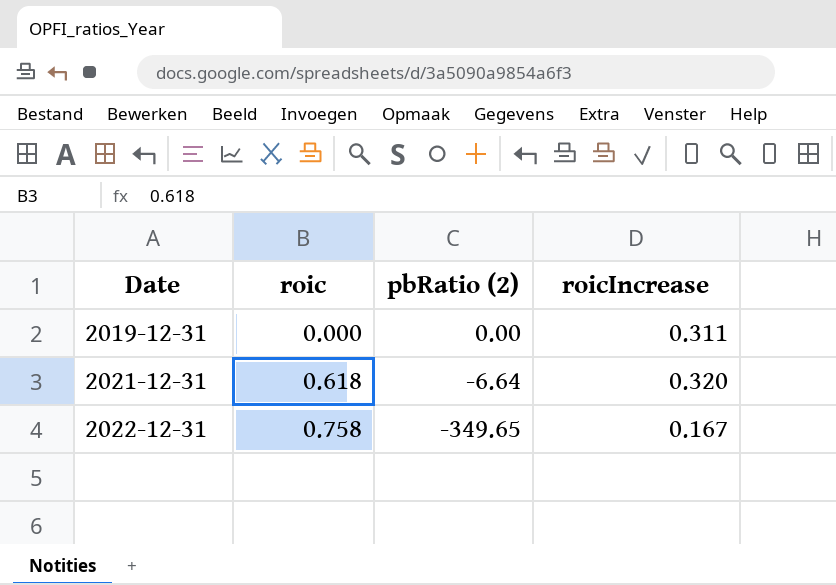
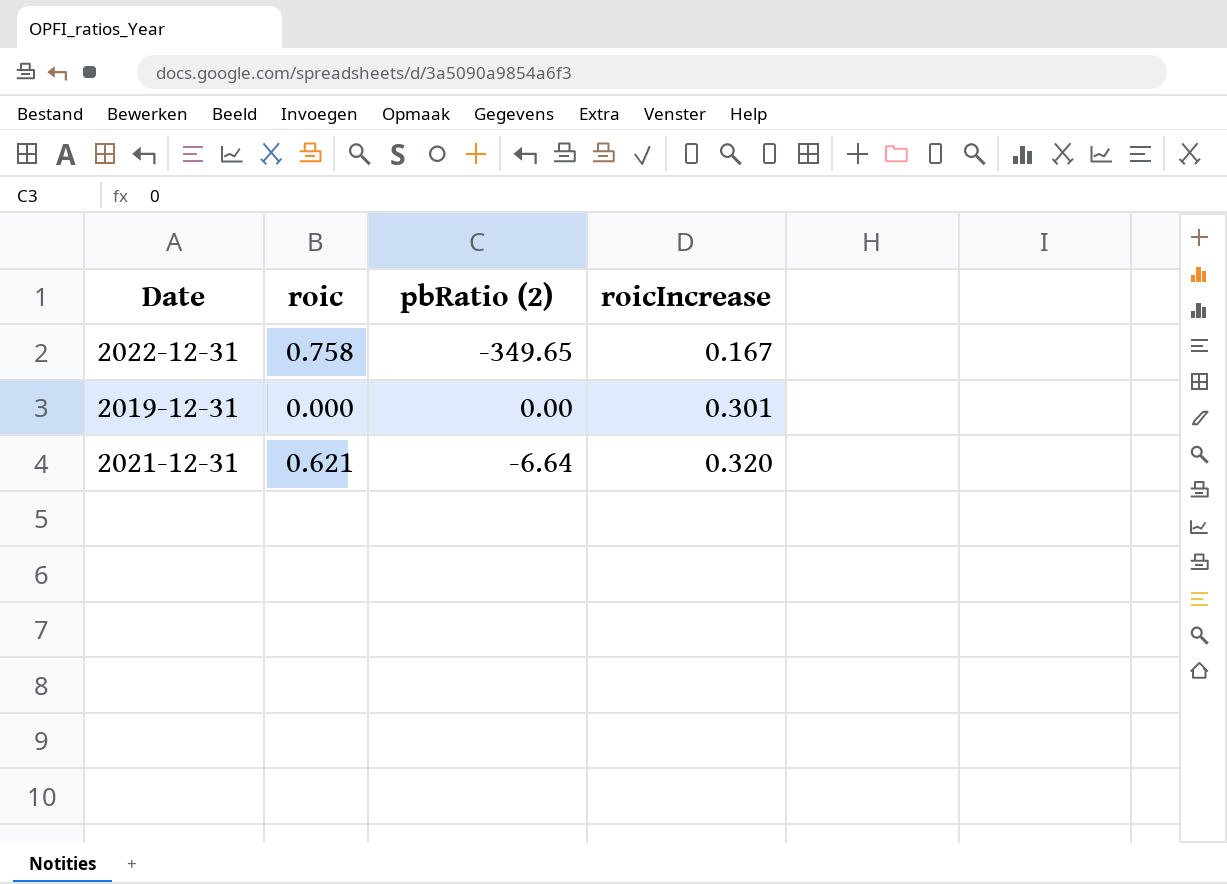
row order: Date ascending -> roicIncrease ascending
2019-12-31 | roicIncrease: 0.311 -> 0.301
2021-12-31 | roic: 0.618 -> 0.621

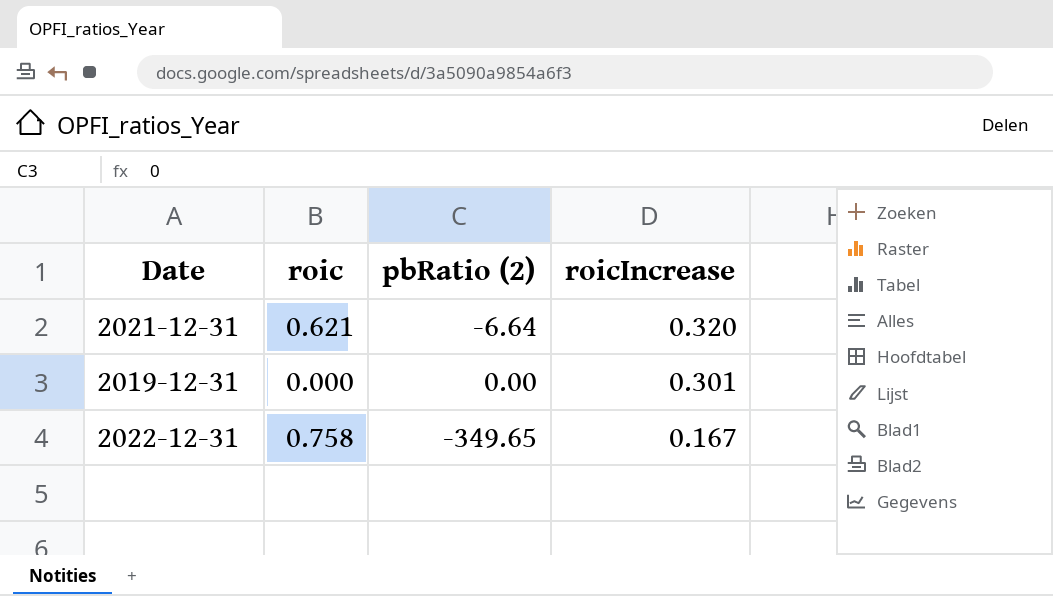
row order: roicIncrease ascending -> roicIncrease descending

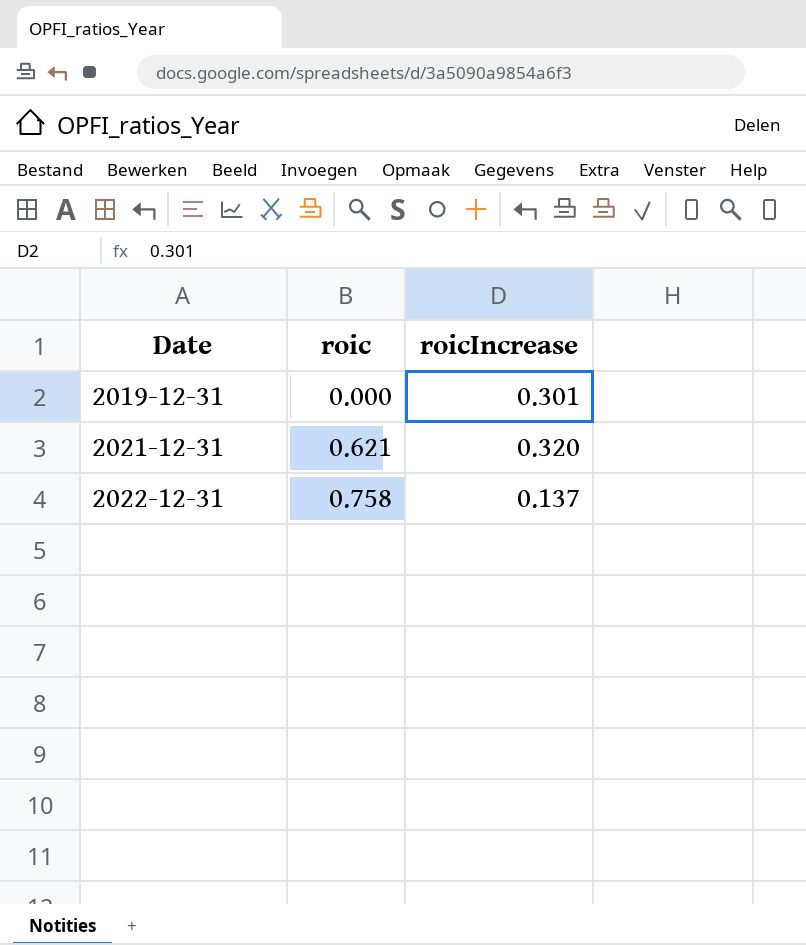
row order: roicIncrease descending -> Date ascending
column pbRatio (2) | position: 3 -> none
2022-12-31 | roicIncrease: 0.167 -> 0.137

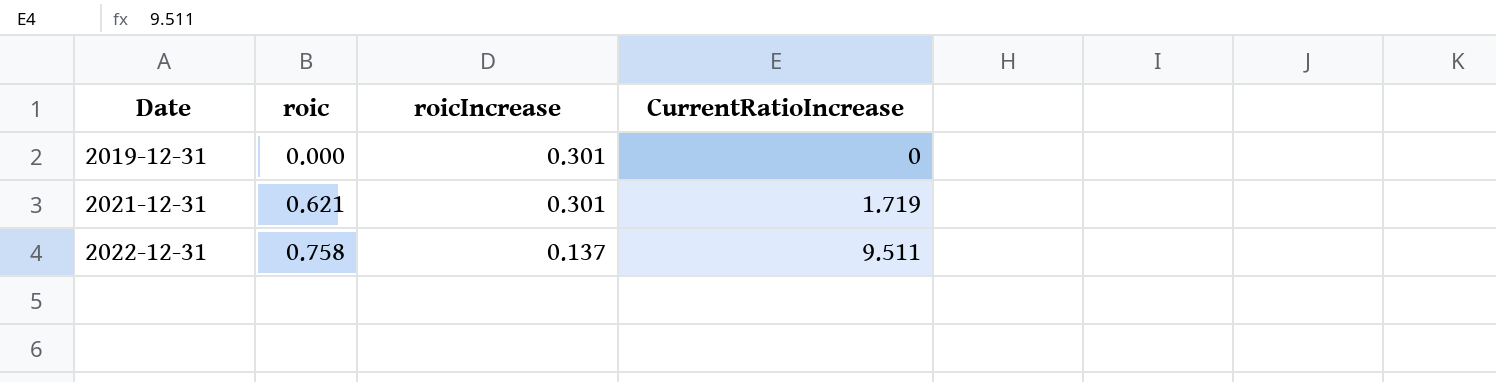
column CurrentRatioIncrease | position: none -> 4
2021-12-31 | roicIncrease: 0.320 -> 0.301

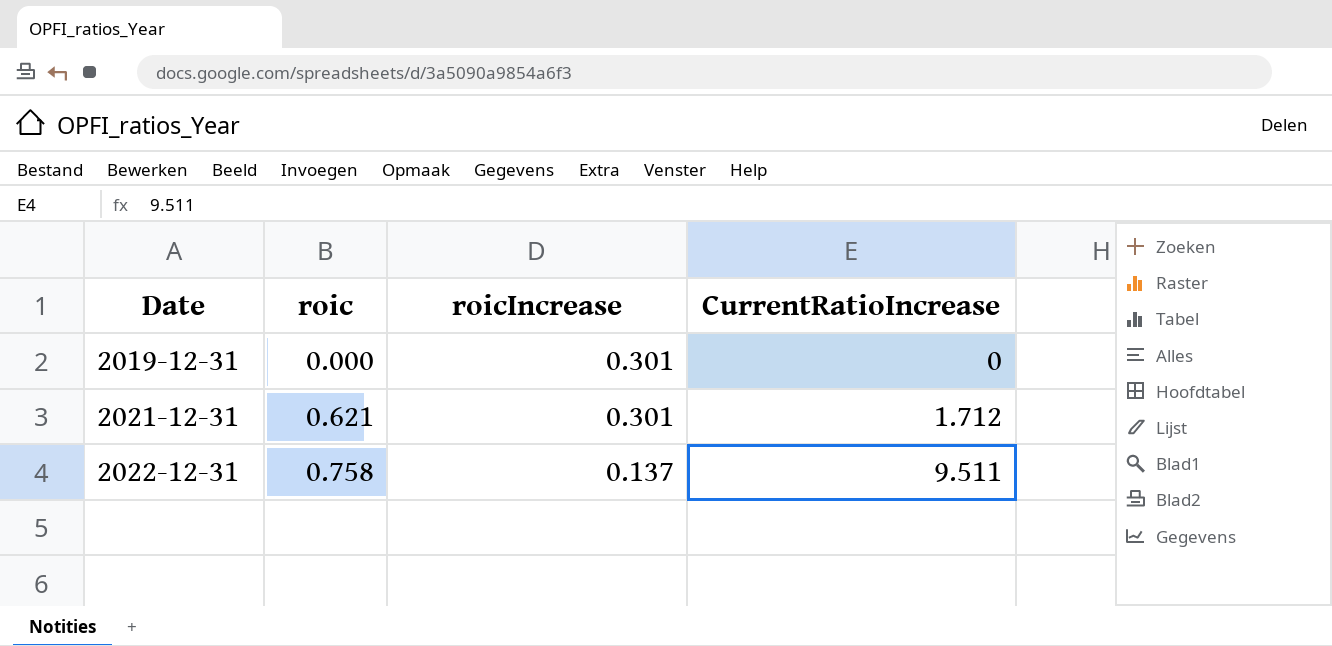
2021-12-31 | CurrentRatioIncrease: 1.719 -> 1.712

